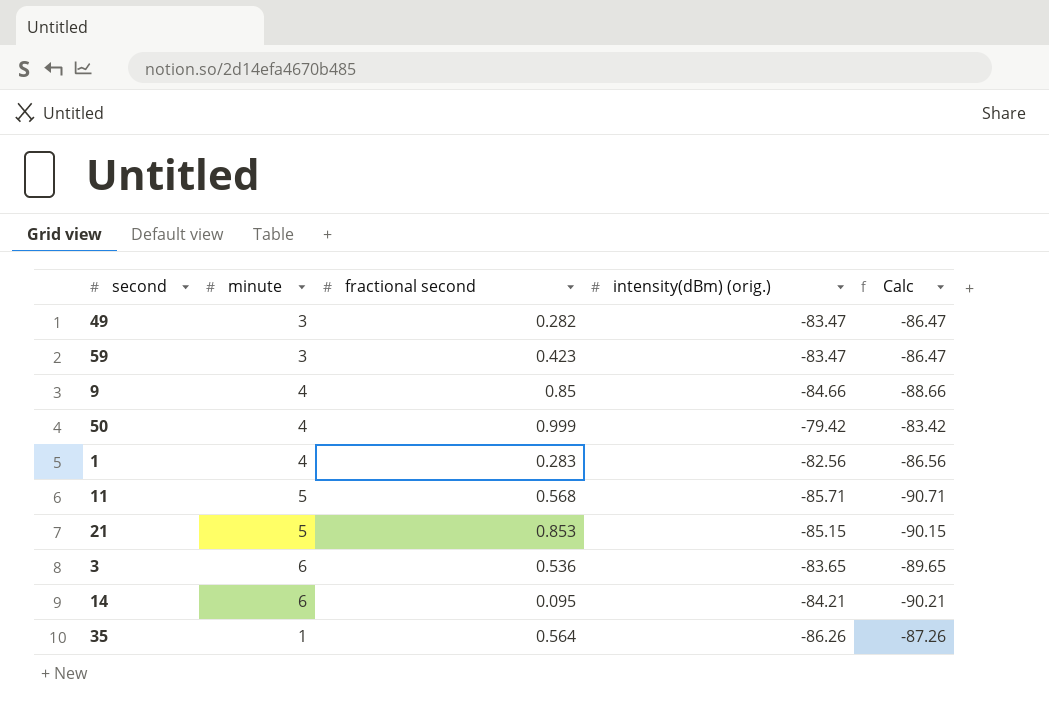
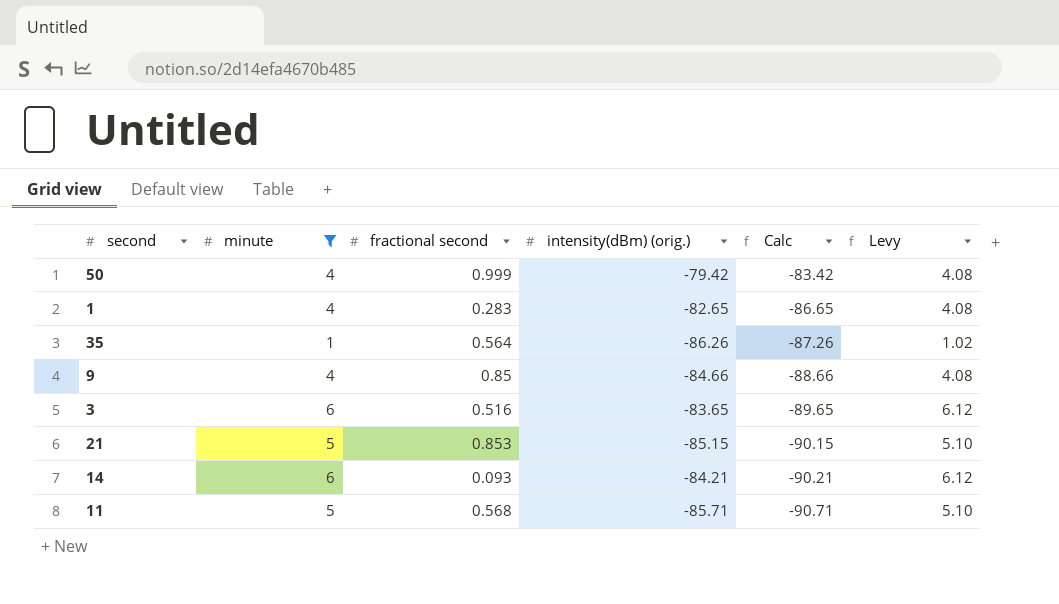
filter: none -> minute != 3
row order: none -> Calc descending
column Levy | formula: none -> [minute] * 1.02
1 | intensity(dBm) (orig.): -82.56 -> -82.65
1 | Calc: -86.56 -> -86.65
3 | fractional second: 0.536 -> 0.516
14 | fractional second: 0.095 -> 0.093

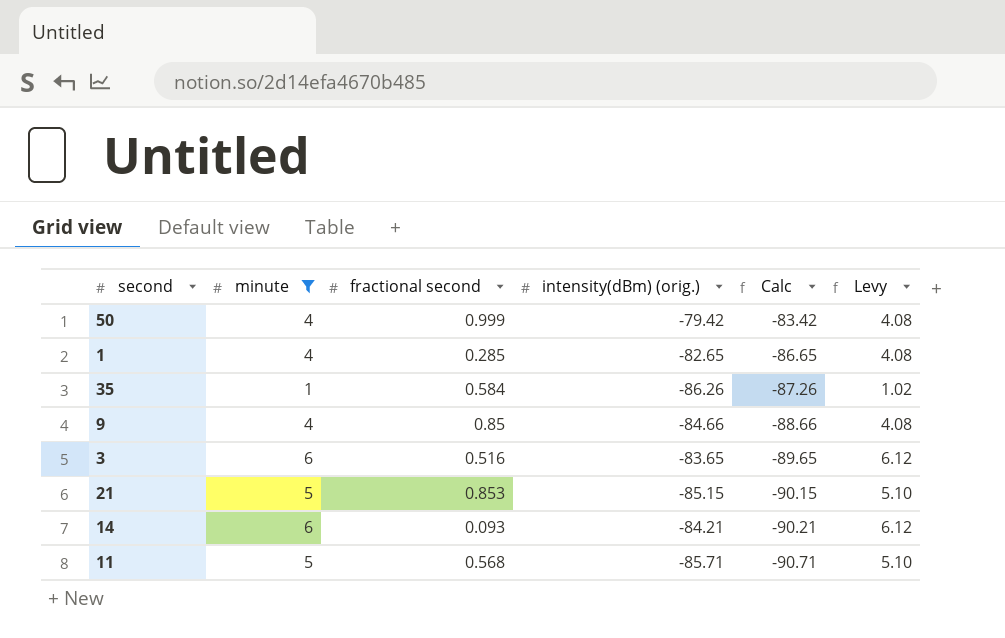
1 | fractional second: 0.283 -> 0.285
35 | fractional second: 0.564 -> 0.584

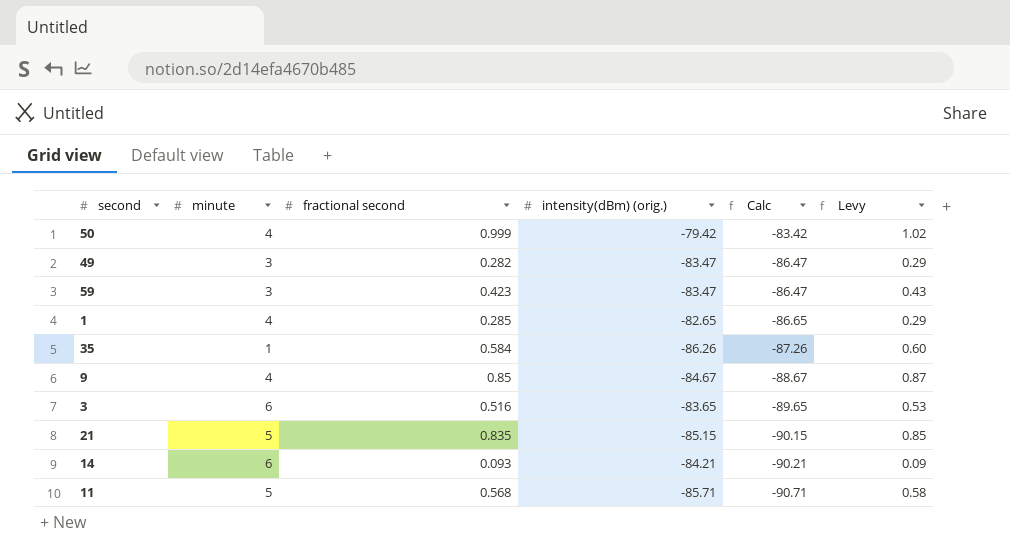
filter: minute != 3 -> none
column Levy | formula: [minute] * 1.02 -> [fractional second] * 1.02
9 | intensity(dBm) (orig.): -84.66 -> -84.67
9 | Calc: -88.66 -> -88.67
21 | fractional second: 0.853 -> 0.835

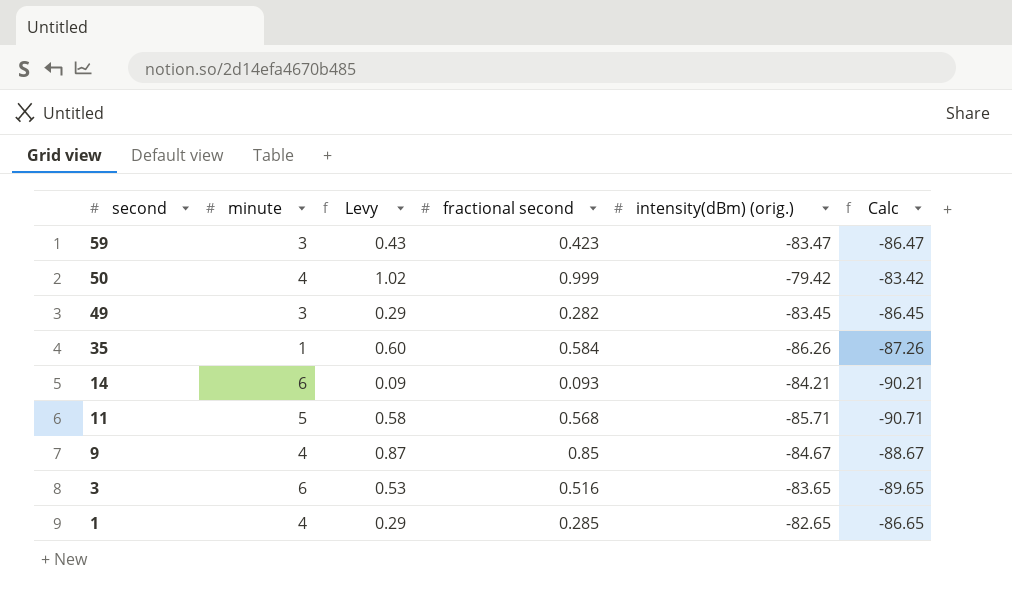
row order: Calc descending -> second descending
column Levy | position: 6 -> 3
row 21: 5 | 0.835 | -85.15 | -90.15 | 0.85 -> none
49 | intensity(dBm) (orig.): -83.47 -> -83.45
49 | Calc: -86.47 -> -86.45

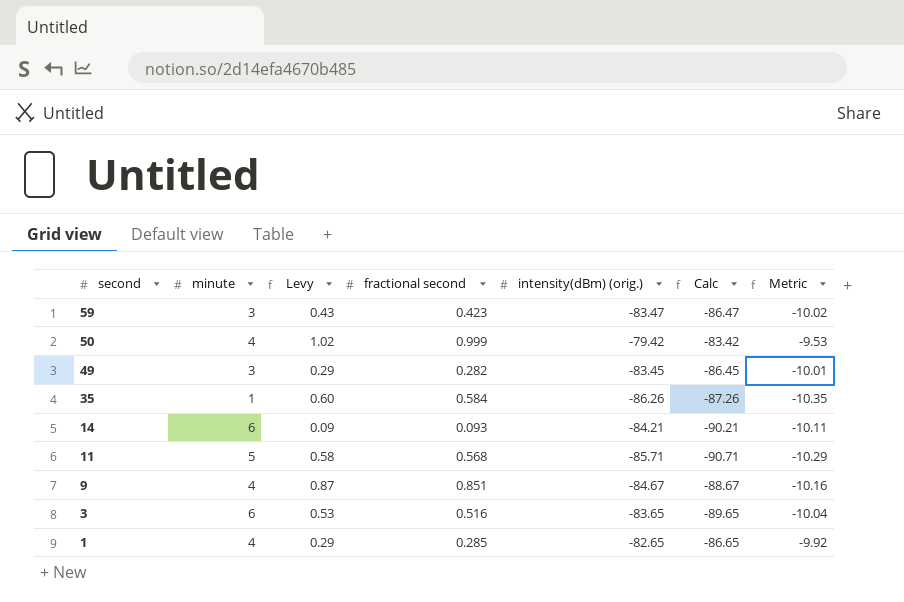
column Metric | formula: none -> [intensity(dBm) (orig.)] * 0.12
9 | fractional second: 0.85 -> 0.851

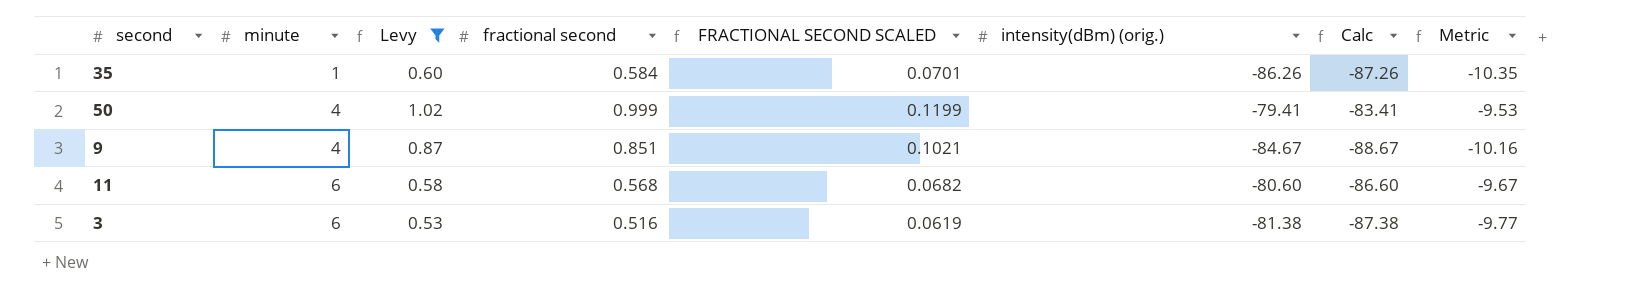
filter: none -> Levy >= 0.53
row order: second descending -> minute ascending
column FRACTIONAL SECOND SCALED | formula: none -> [fractional second] * 0.12
50 | intensity(dBm) (orig.): -79.42 -> -79.41
50 | Calc: -83.42 -> -83.41
11 | minute: 5 -> 6
11 | intensity(dBm) (orig.): -85.71 -> -80.60
11 | Calc: -90.71 -> -86.60
11 | Metric: -10.29 -> -9.67
3 | intensity(dBm) (orig.): -83.65 -> -81.38
3 | Calc: -89.65 -> -87.38
3 | Metric: -10.04 -> -9.77

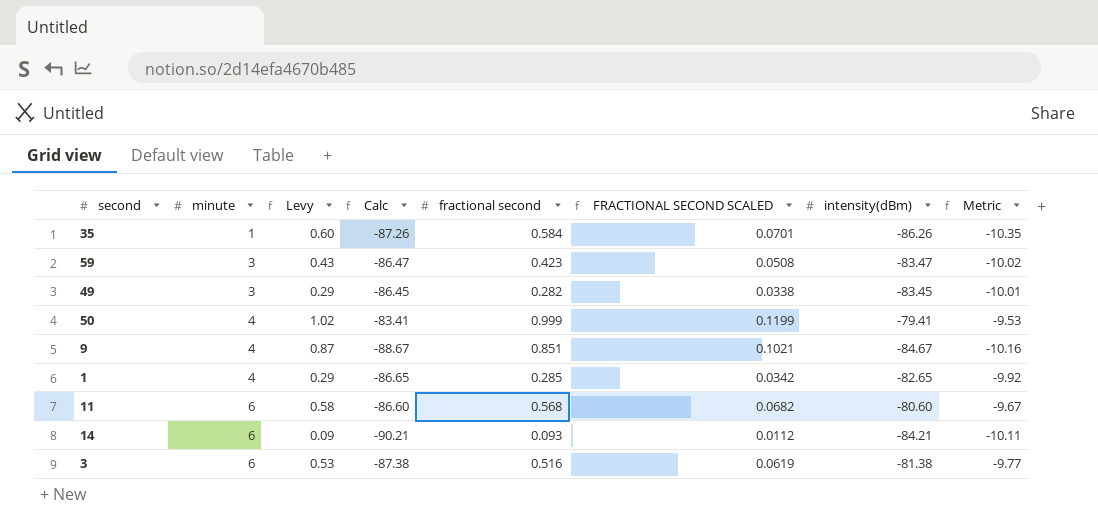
filter: Levy >= 0.53 -> none
column Calc | position: 7 -> 4
column name: intensity(dBm) (orig.) -> intensity(dBm)

